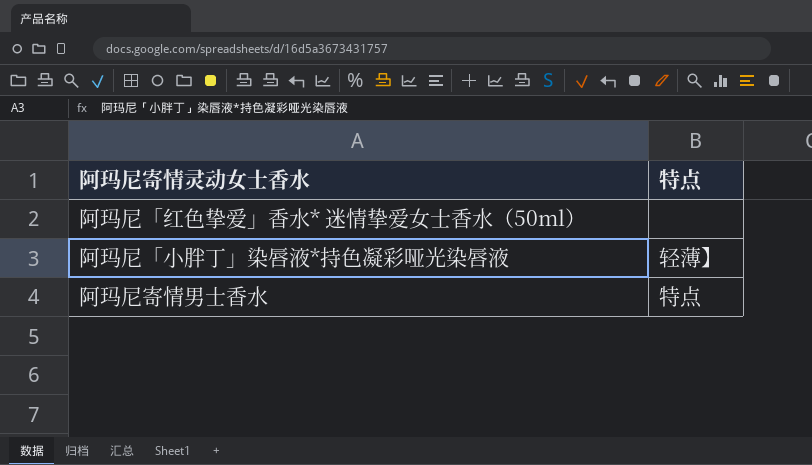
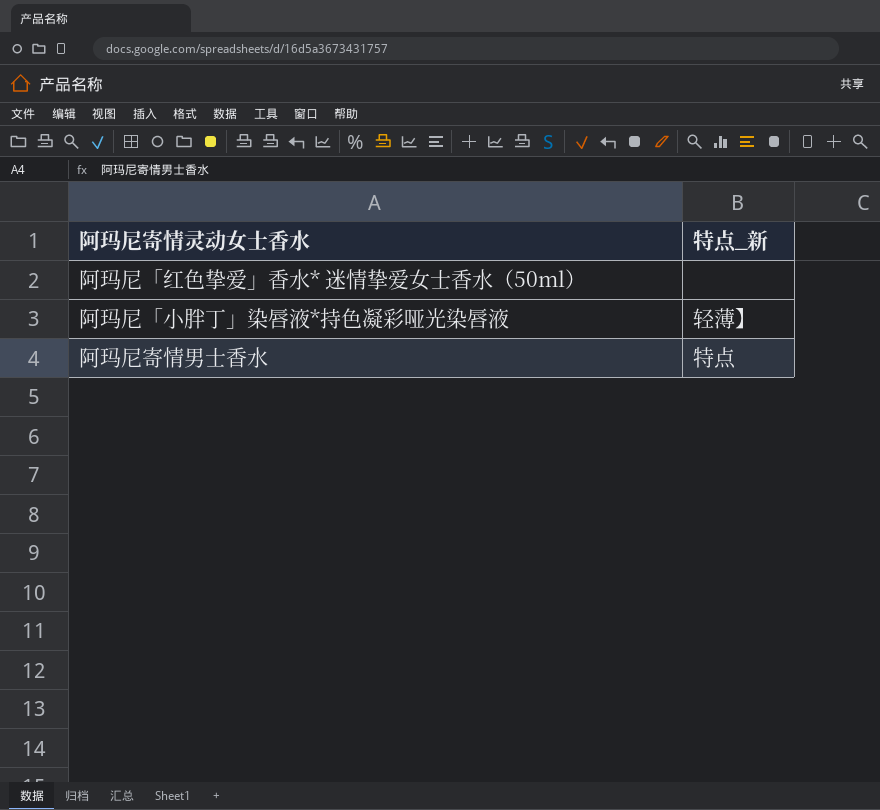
column name: 特点 -> 特点_新

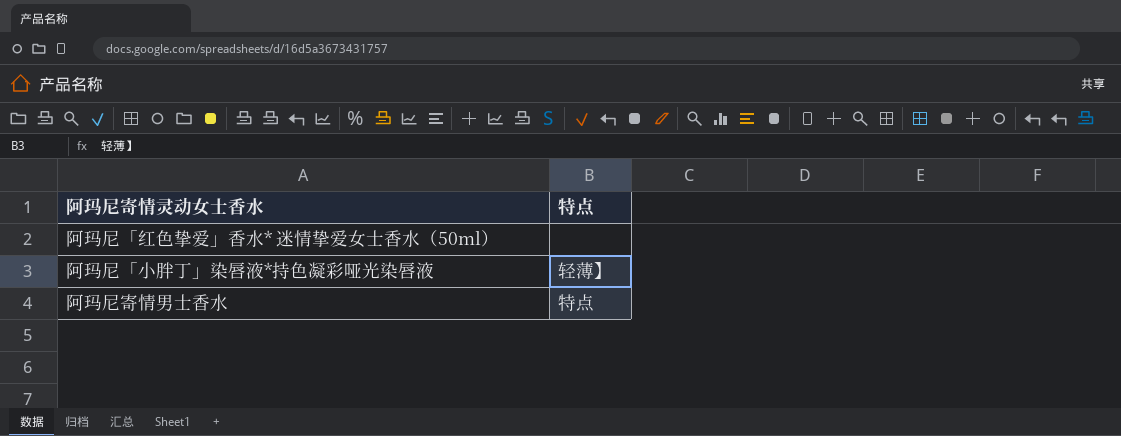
column name: 特点_新 -> 特点

